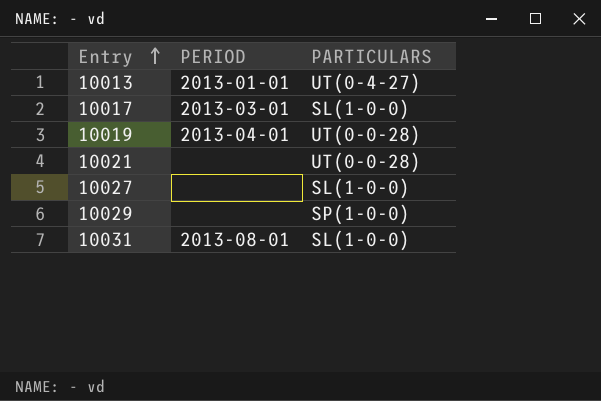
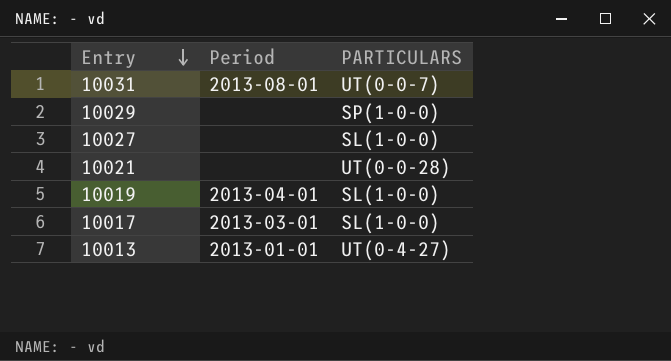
row order: Entry ascending -> Entry descending
column name: PERIOD -> Period
10031 | PARTICULARS: SL(1-0-0) -> UT(0-0-7)
10019 | PARTICULARS: UT(0-0-28) -> SL(1-0-0)

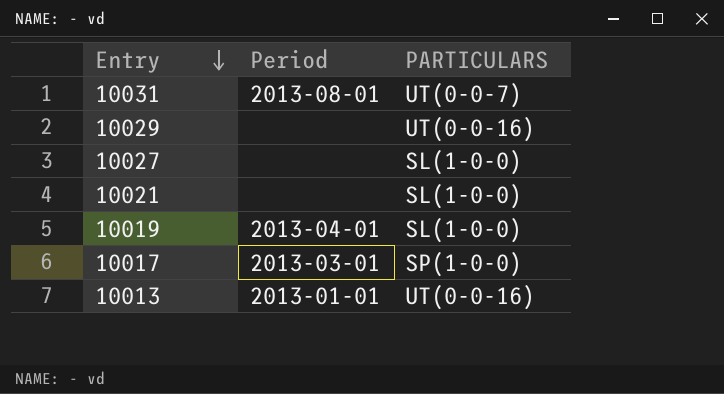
10029 | PARTICULARS: SP(1-0-0) -> UT(0-0-16)
10021 | PARTICULARS: UT(0-0-28) -> SL(1-0-0)
10017 | PARTICULARS: SL(1-0-0) -> SP(1-0-0)
10013 | PARTICULARS: UT(0-4-27) -> UT(0-0-16)

